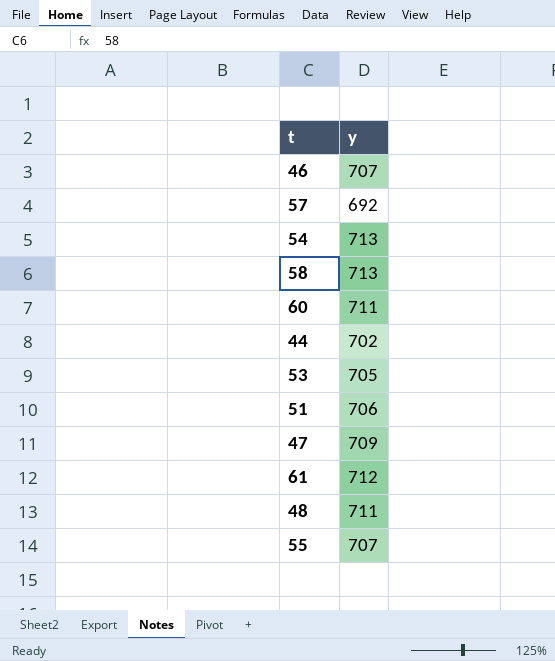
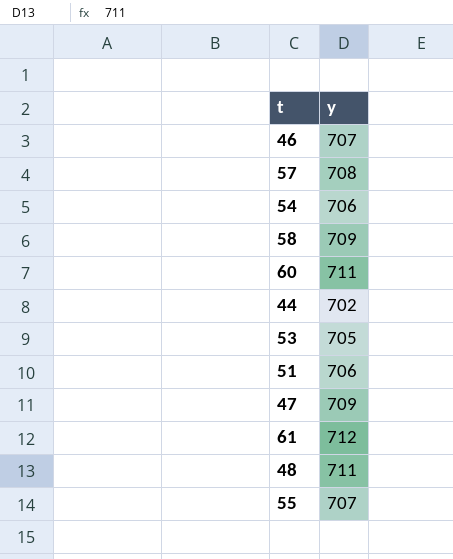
57 | y: 692 -> 708
54 | y: 713 -> 706
58 | y: 713 -> 709

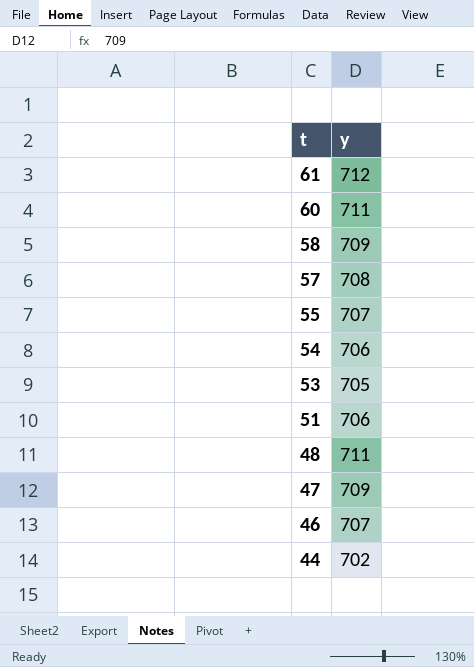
row order: none -> t descending

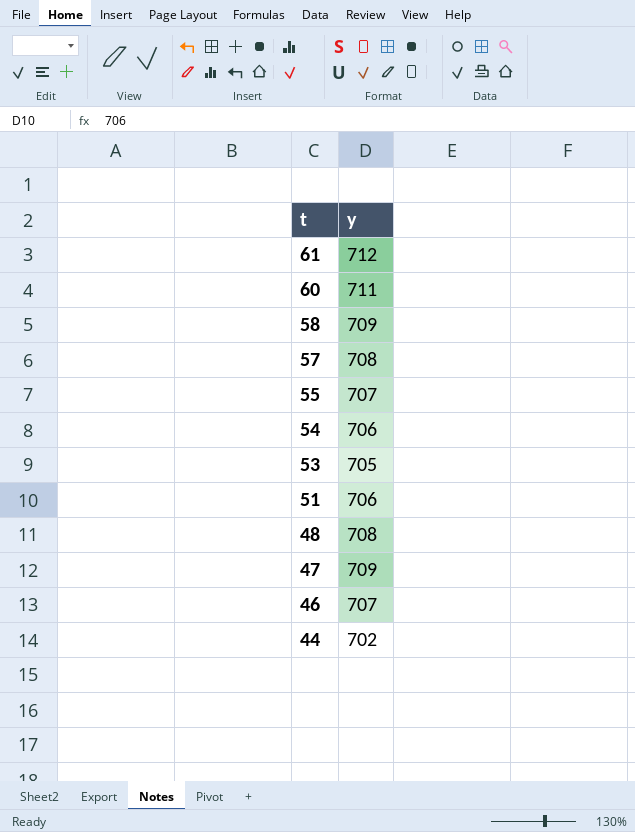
48 | y: 711 -> 708

